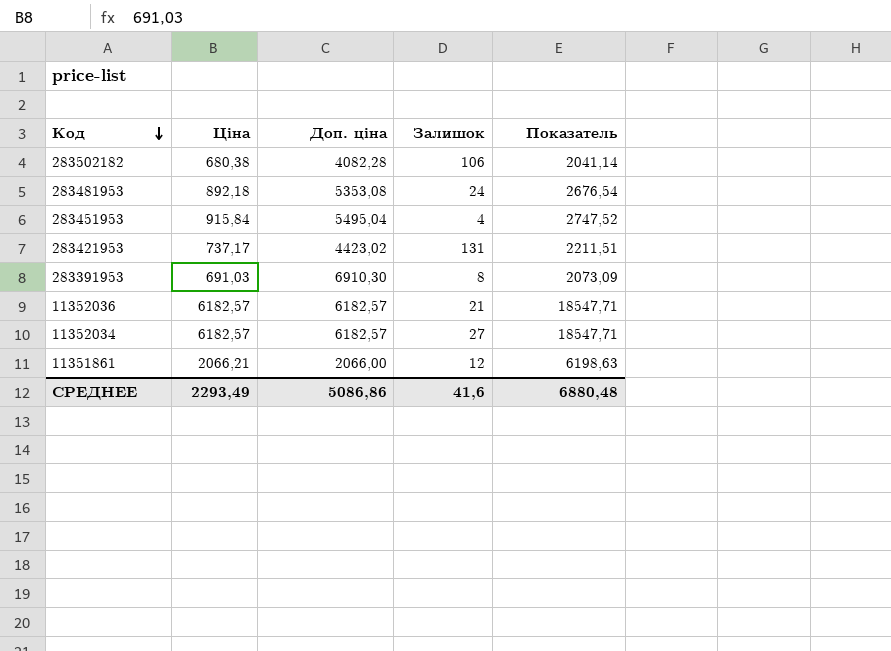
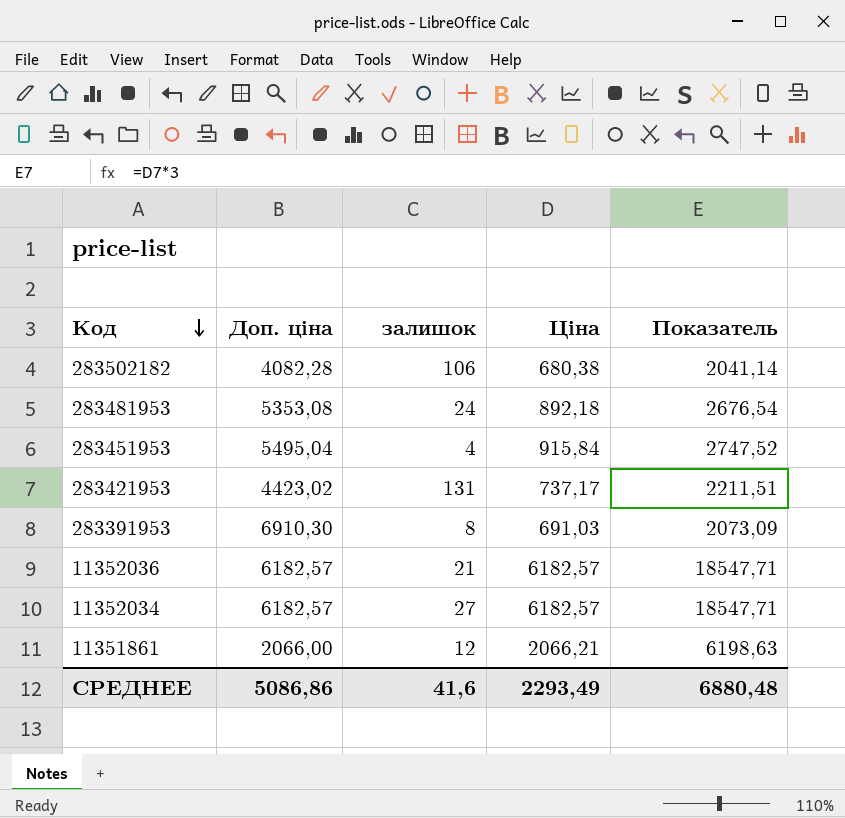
column name: Залишок -> залишок
column Ціна | position: 2 -> 4

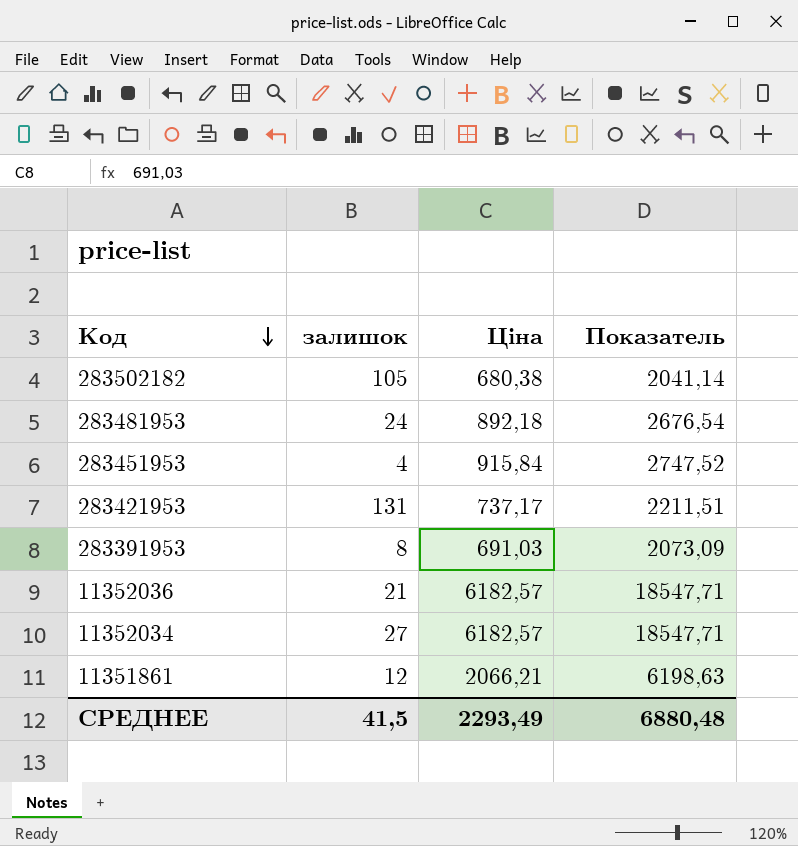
column Доп. ціна | position: 2 -> none
283502182 | залишок: 106 -> 105
СРЕДНЕЕ | залишок: 41,6 -> 41,5

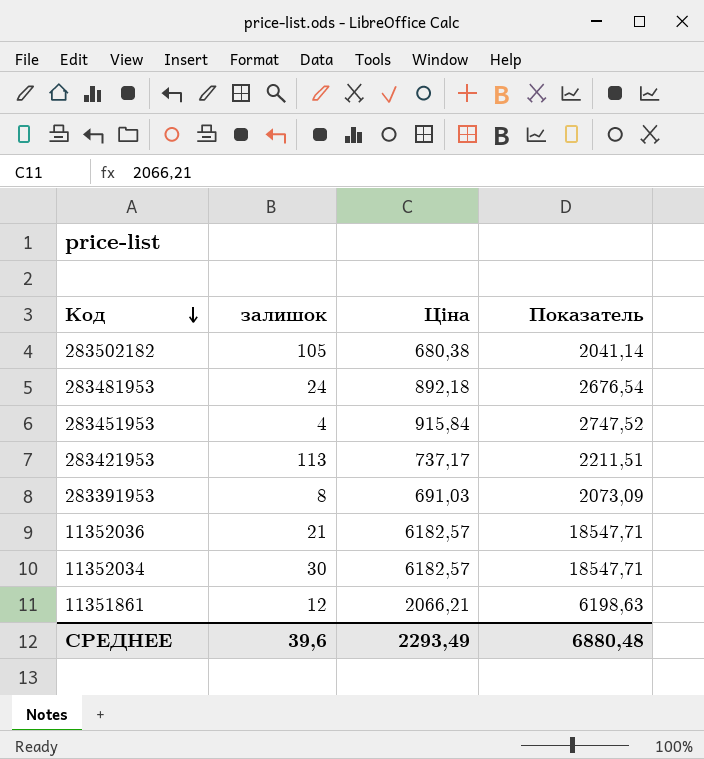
283421953 | залишок: 131 -> 113
11352034 | залишок: 27 -> 30
СРЕДНЕЕ | залишок: 41,5 -> 39,6

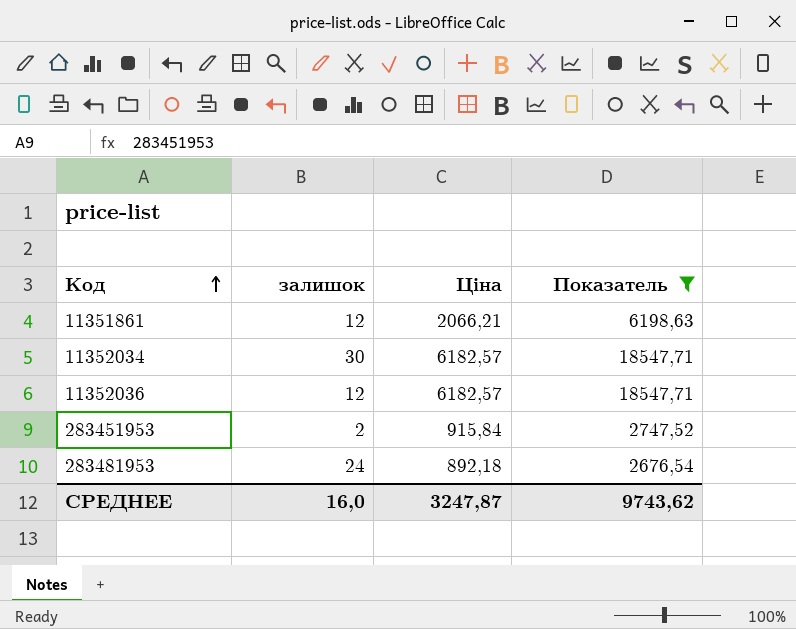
filter: none -> Показатель >= 2676,54
row order: Код descending -> Код ascending
11352036 | залишок: 21 -> 12
283451953 | залишок: 4 -> 2
СРЕДНЕЕ | залишок: 39,6 -> 16,0
СРЕДНЕЕ | Ціна: 2293,49 -> 3247,87
СРЕДНЕЕ | Показатель: 6880,48 -> 9743,62

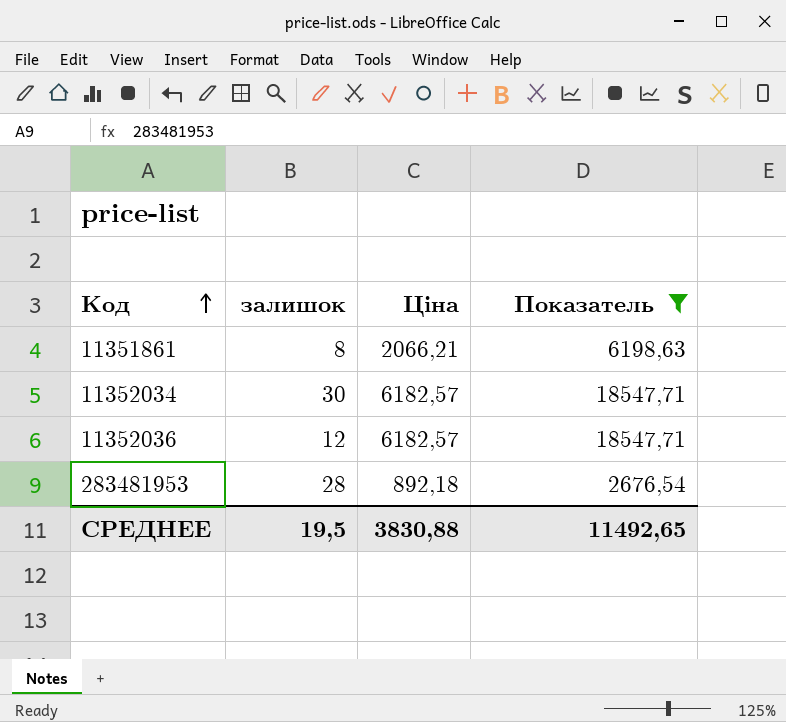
row 283451953: 2 | 915,84 | 2747,52 -> none
11351861 | залишок: 12 -> 8
283481953 | залишок: 24 -> 28
СРЕДНЕЕ | залишок: 16,0 -> 19,5
СРЕДНЕЕ | Ціна: 3247,87 -> 3830,88
СРЕДНЕЕ | Показатель: 9743,62 -> 11492,65

